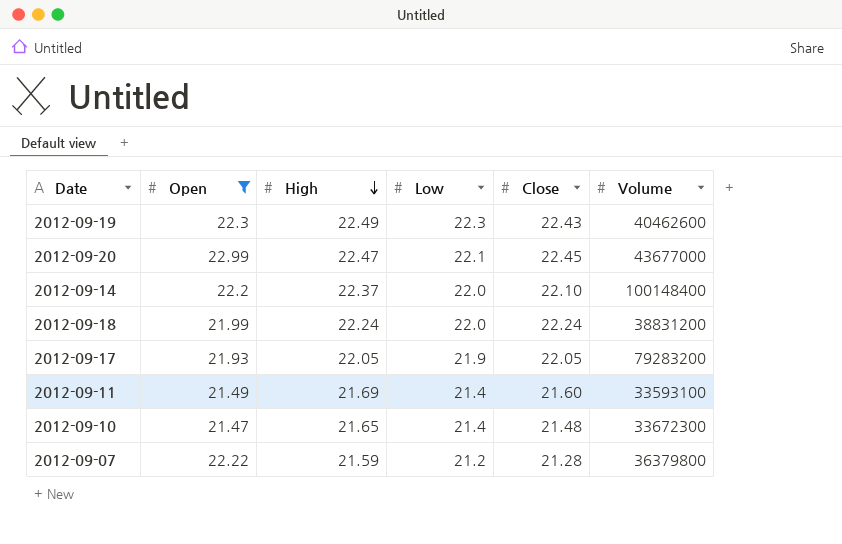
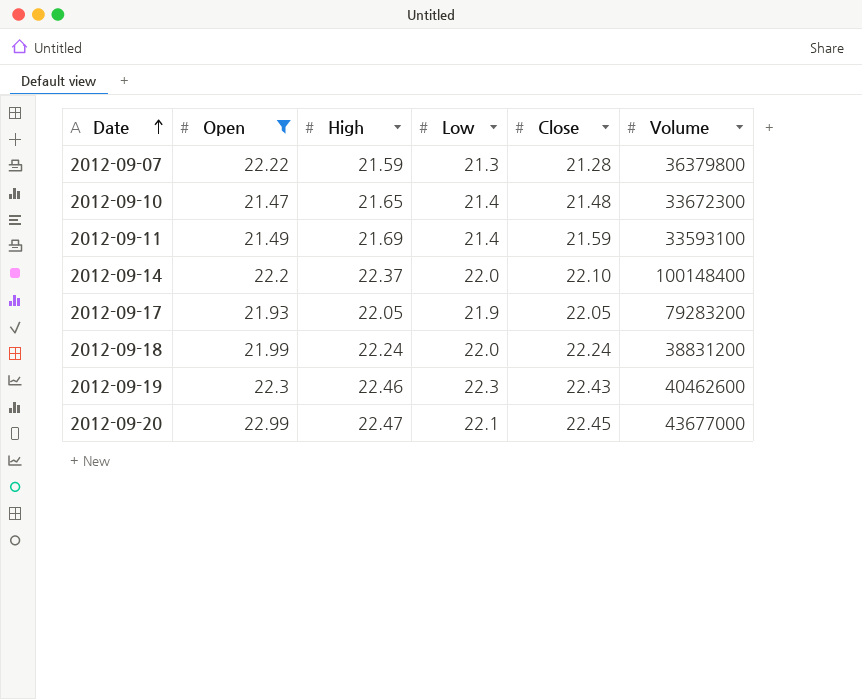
row order: High descending -> Date ascending
2012-09-07 | Low: 21.2 -> 21.3
2012-09-11 | Close: 21.60 -> 21.59
2012-09-19 | High: 22.49 -> 22.46

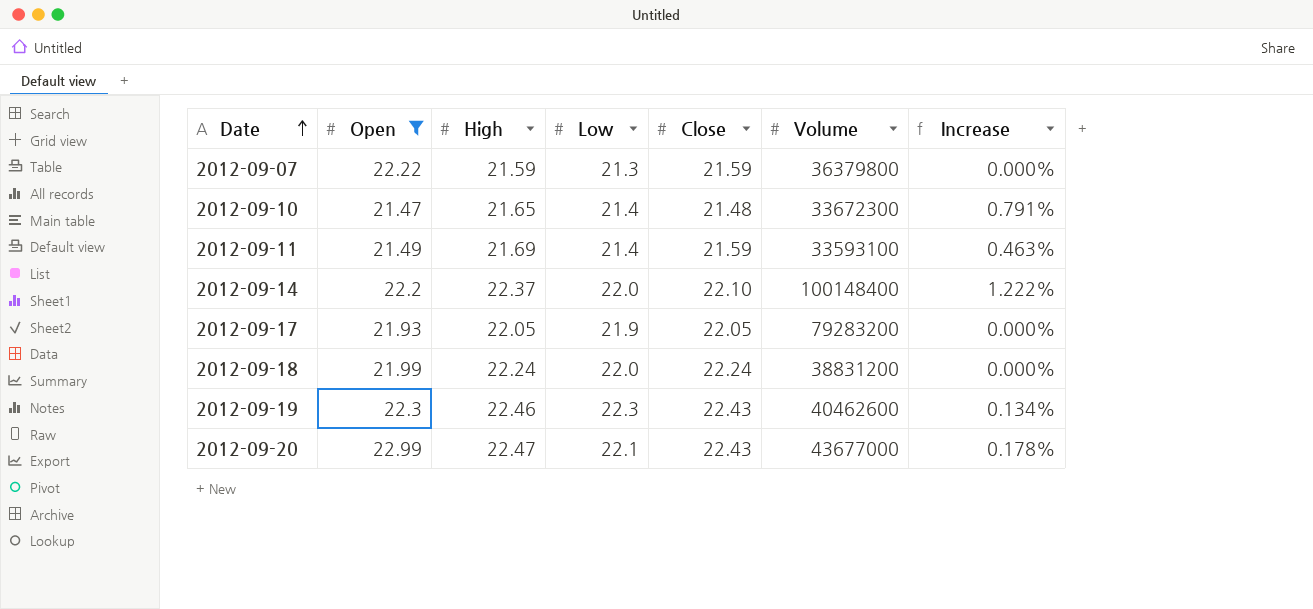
column Increase | formula: none -> ([High] - [Close]) / [Close]
2012-09-07 | Close: 21.28 -> 21.59
2012-09-20 | Close: 22.45 -> 22.43

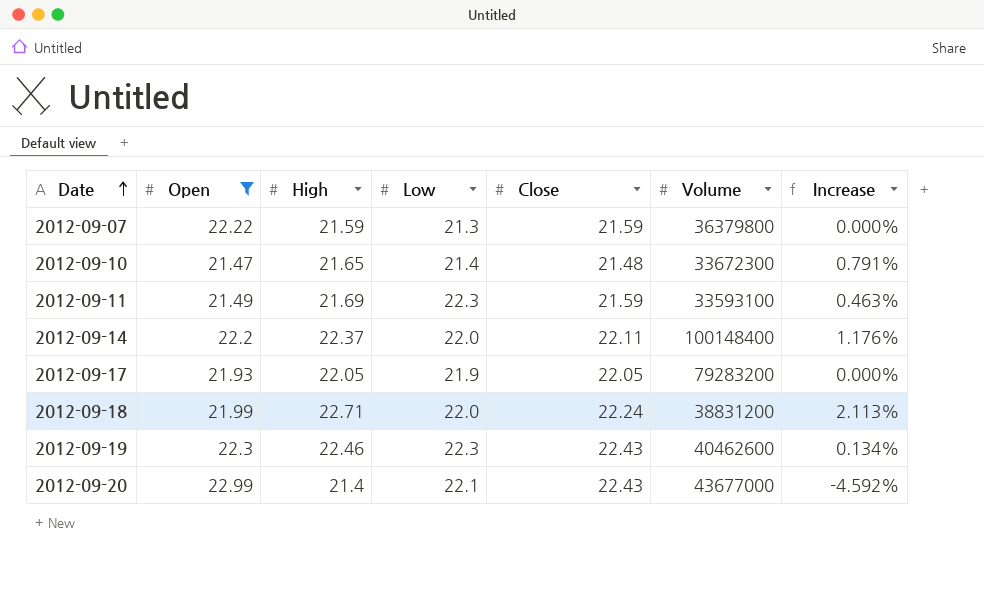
2012-09-11 | Low: 21.4 -> 22.3
2012-09-14 | Close: 22.10 -> 22.11
2012-09-14 | Increase: 1.222% -> 1.176%
2012-09-18 | High: 22.24 -> 22.71
2012-09-18 | Increase: 0.000% -> 2.113%
2012-09-20 | High: 22.47 -> 21.4
2012-09-20 | Increase: 0.178% -> -4.592%

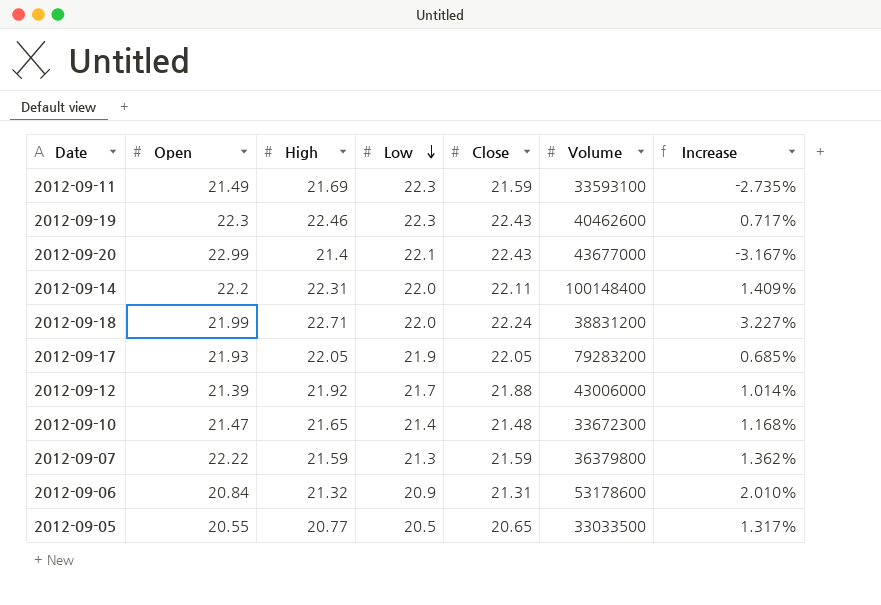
filter: Open >= 21.47 -> none
row order: Date ascending -> Low descending
column Increase | formula: ([High] - [Close]) / [Close] -> ([High] - [Low]) / [Low]
2012-09-14 | High: 22.37 -> 22.31

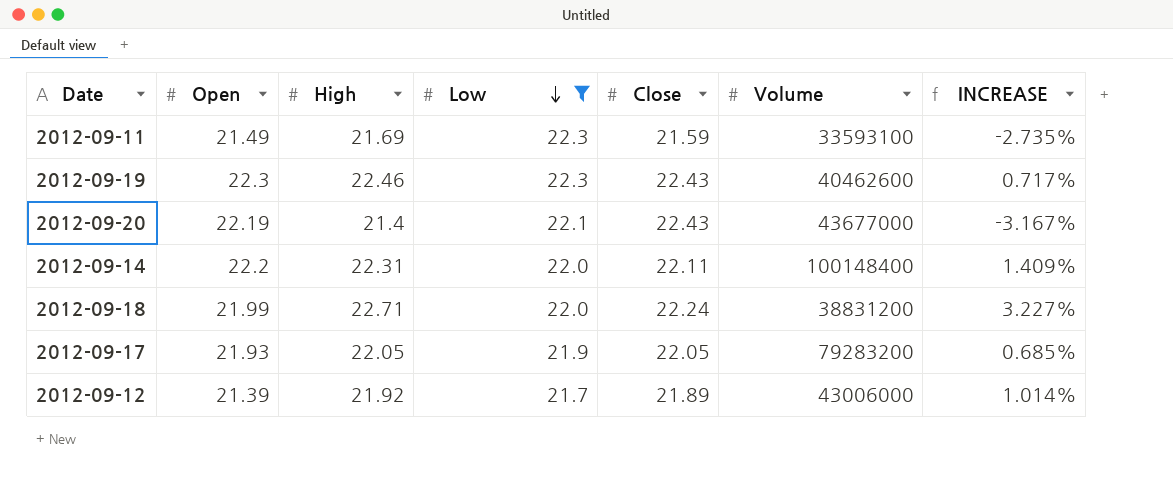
filter: none -> Low >= 21.7
column name: Increase -> INCREASE
2012-09-20 | Open: 22.99 -> 22.19
2012-09-12 | Close: 21.88 -> 21.89

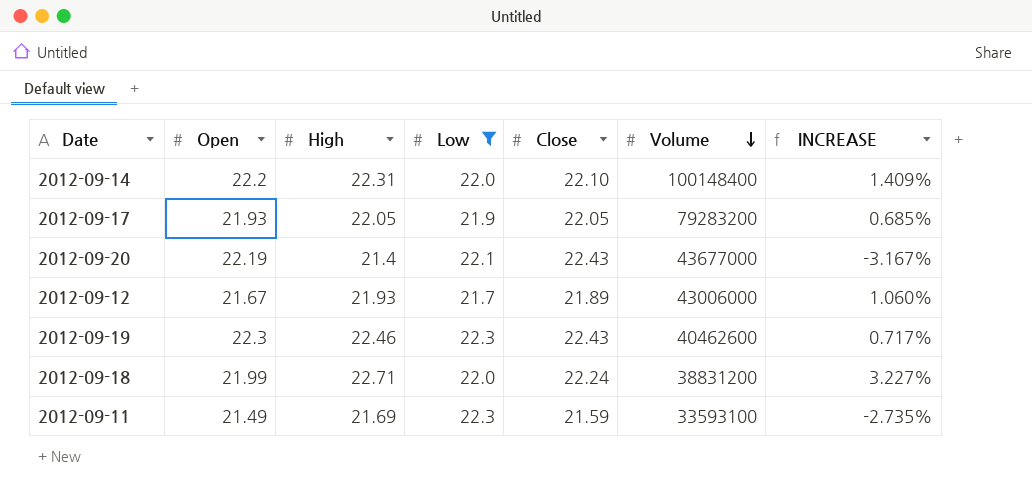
row order: Low descending -> Volume descending
2012-09-14 | Close: 22.11 -> 22.10
2012-09-12 | Open: 21.39 -> 21.67
2012-09-12 | High: 21.92 -> 21.93
2012-09-12 | INCREASE: 1.014% -> 1.060%

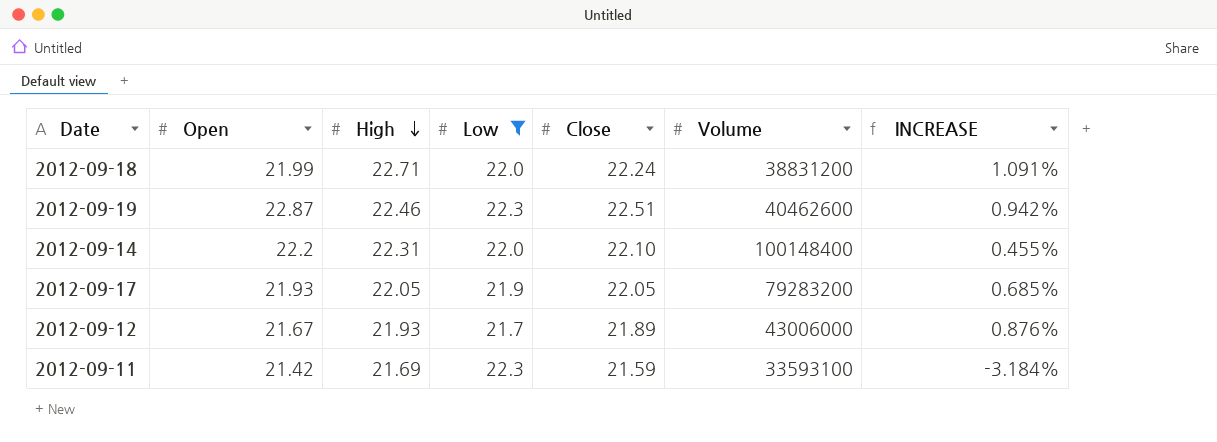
row order: Volume descending -> High descending
column INCREASE | formula: ([High] - [Low]) / [Low] -> ([Close] - [Low]) / [Low]
row 2012-09-20: 22.19 | 21.4 | 22.1 | 22.43 | 43677000 | -3.167% -> none
2012-09-19 | Open: 22.3 -> 22.87
2012-09-19 | Close: 22.43 -> 22.51
2012-09-11 | Open: 21.49 -> 21.42

